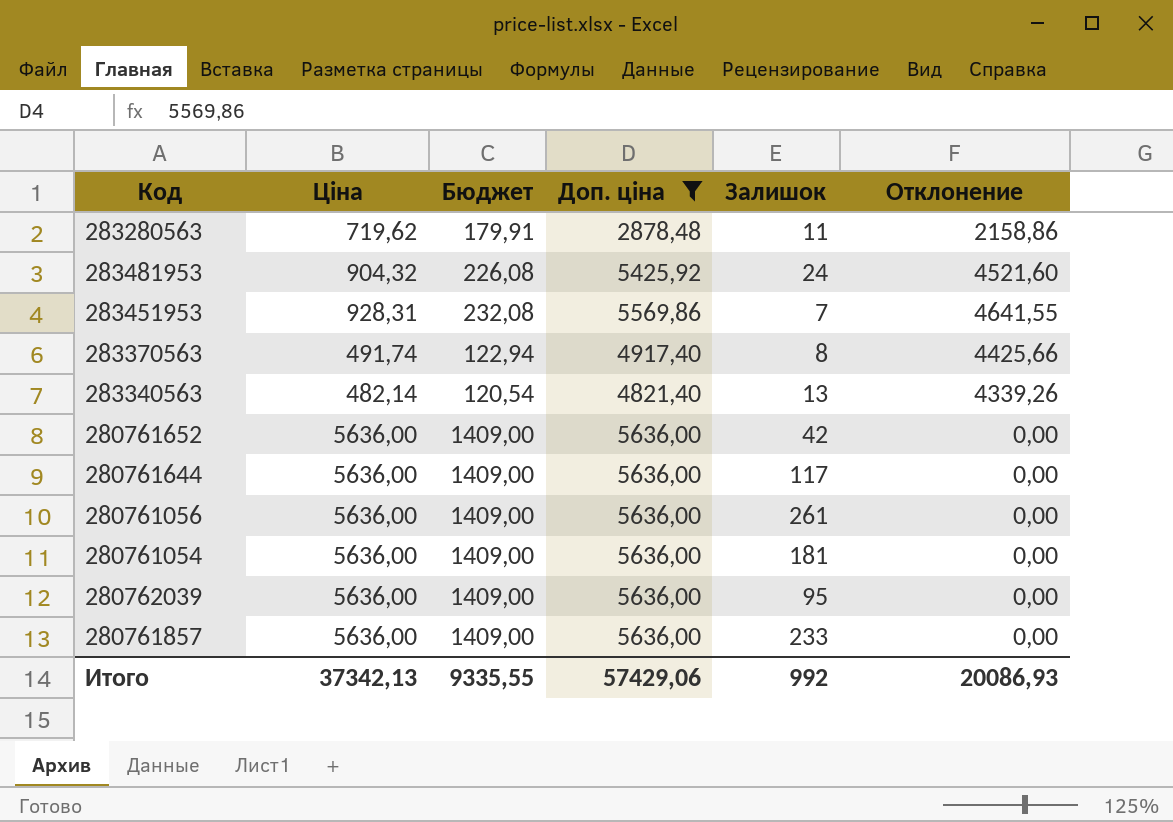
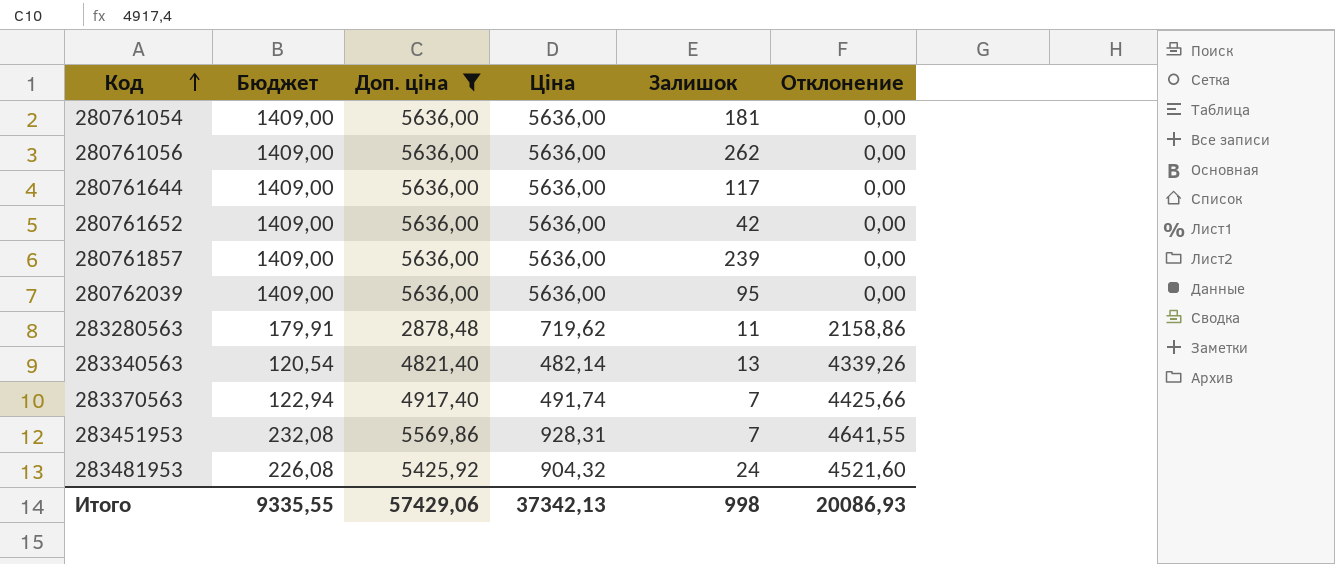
row order: none -> Код ascending
column Ціна | position: 2 -> 4
280761056 | Залишок: 261 -> 262
280761857 | Залишок: 233 -> 239
283370563 | Залишок: 8 -> 7
Итого | Залишок: 992 -> 998

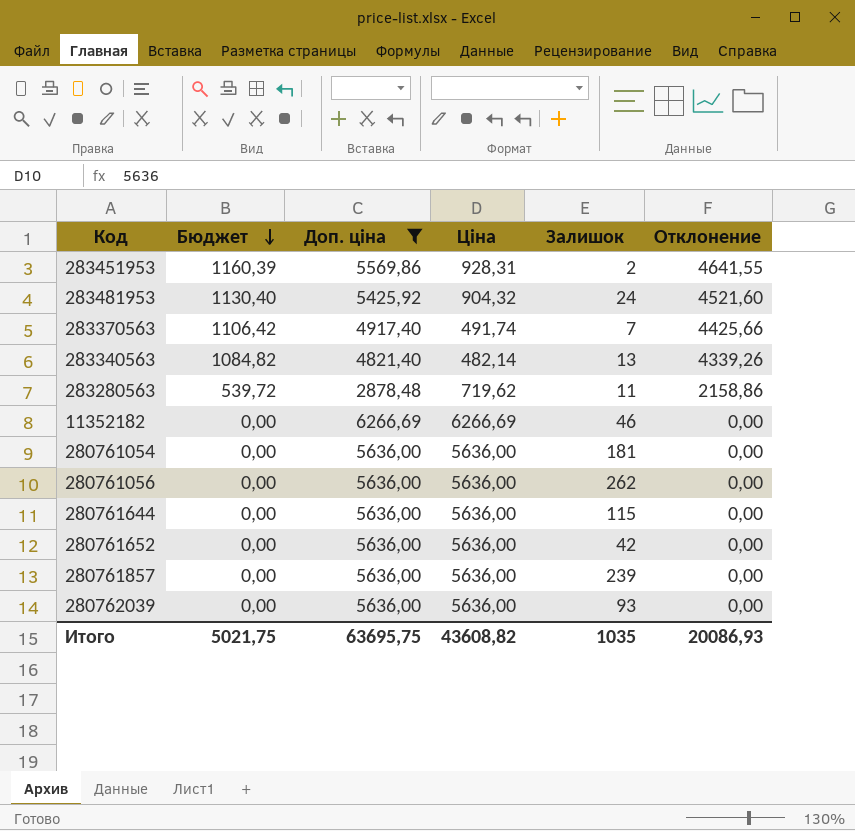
row order: Код ascending -> Бюджет descending
column Бюджет | formula: [Ціна] * 0,25 -> [Отклонение] * 0,25
283451953 | Залишок: 7 -> 2
row 11352182: none -> 0,00 | 6266,69 | 6266,69 | 46 | 0,00
280761644 | Залишок: 117 -> 115
280762039 | Залишок: 95 -> 93
Итого | Бюджет: 9335,55 -> 5021,75
Итого | Доп. ціна: 57429,06 -> 63695,75
Итого | Ціна: 37342,13 -> 43608,82
Итого | Залишок: 998 -> 1035

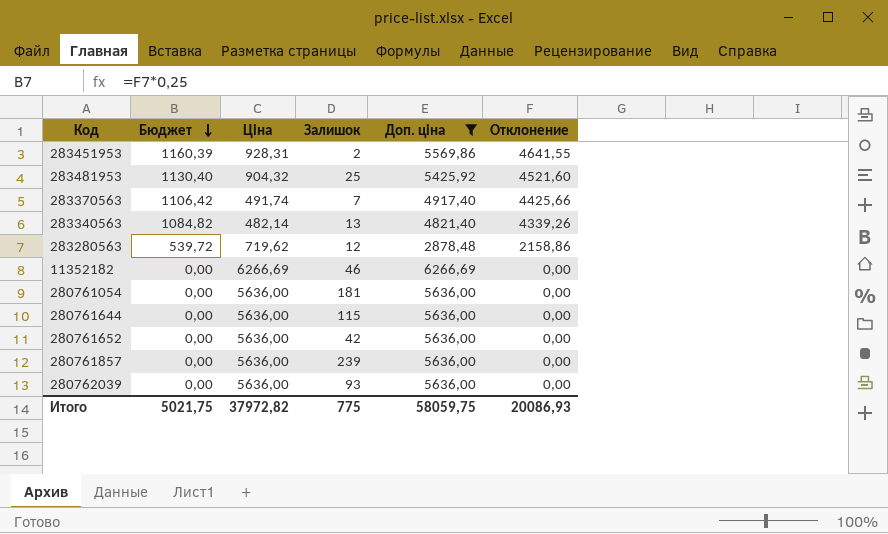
column Доп. ціна | position: 3 -> 5
row 280761056: 0,00 | 5636,00 | 5636,00 | 262 | 0,00 -> none
283481953 | Залишок: 24 -> 25
283280563 | Залишок: 11 -> 12
Итого | Ціна: 43608,82 -> 37972,82
Итого | Залишок: 1035 -> 775
Итого | Доп. ціна: 63695,75 -> 58059,75

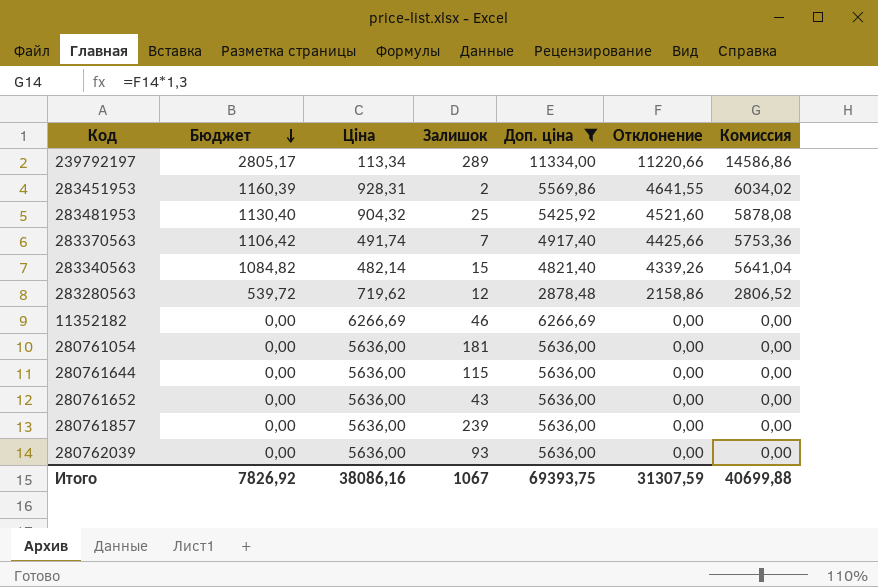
column Комиссия | formula: none -> [Отклонение] * 1,3
row 239792197: none -> 2805,17 | 113,34 | 289 | 11334,00 | 11220,66 | 14586,86
283340563 | Залишок: 13 -> 15
280761652 | Залишок: 42 -> 43
Итого | Бюджет: 5021,75 -> 7826,92
Итого | Ціна: 37972,82 -> 38086,16
Итого | Залишок: 775 -> 1067
Итого | Доп. ціна: 58059,75 -> 69393,75
Итого | Отклонение: 20086,93 -> 31307,59

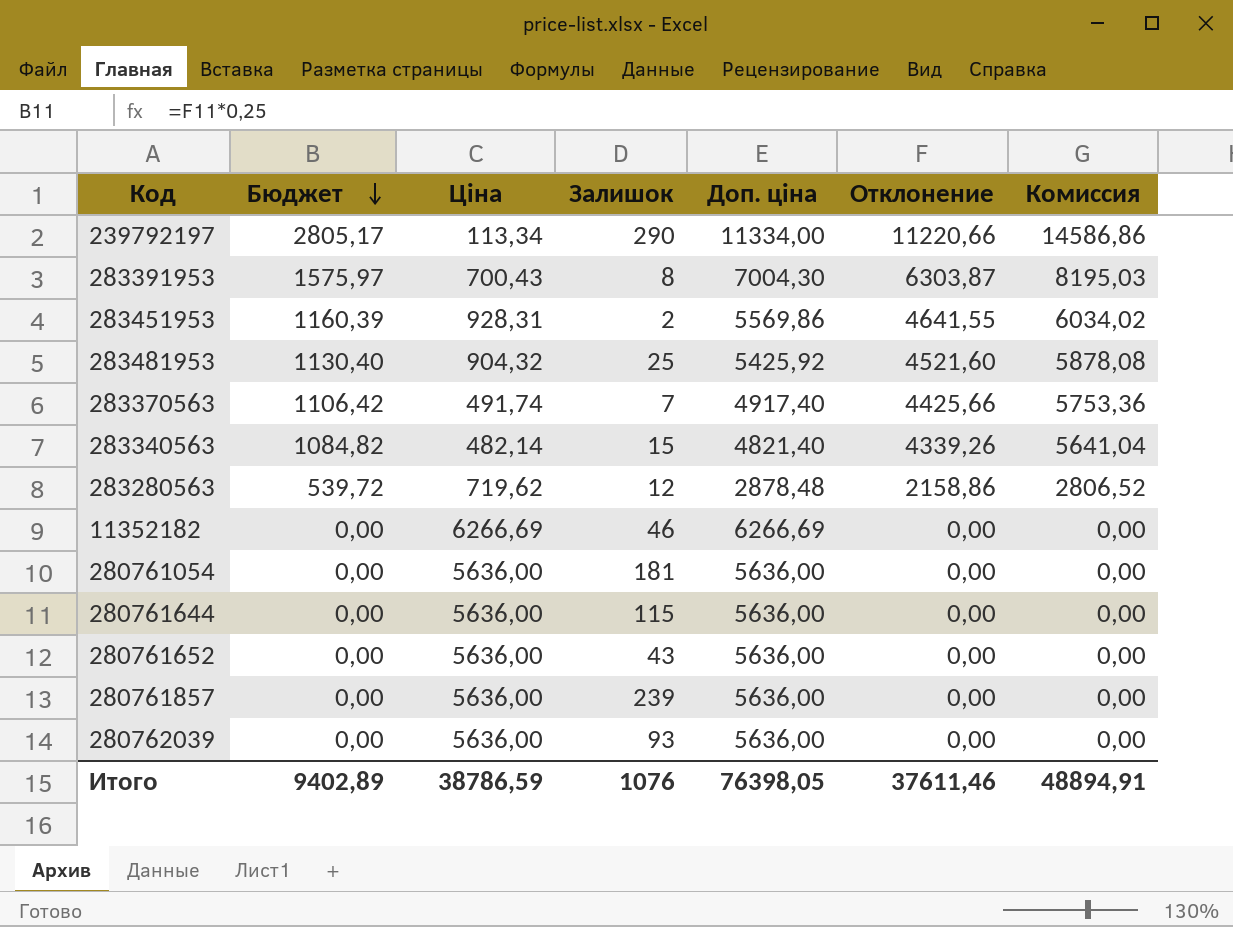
filter: Доп. ціна != 7004,30 -> none
239792197 | Залишок: 289 -> 290
Итого | Бюджет: 7826,92 -> 9402,89
Итого | Ціна: 38086,16 -> 38786,59
Итого | Залишок: 1067 -> 1076
Итого | Доп. ціна: 69393,75 -> 76398,05
Итого | Отклонение: 31307,59 -> 37611,46
Итого | Комиссия: 40699,88 -> 48894,91

